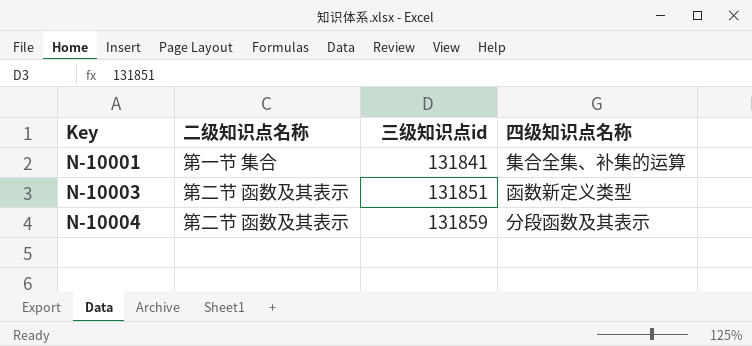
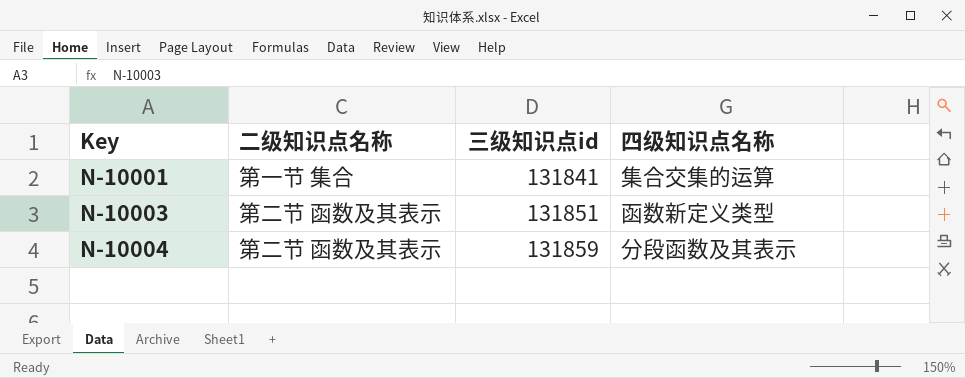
N-10001 | 四级知识点名称: 集合全集、补集的运算 -> 集合交集的运算

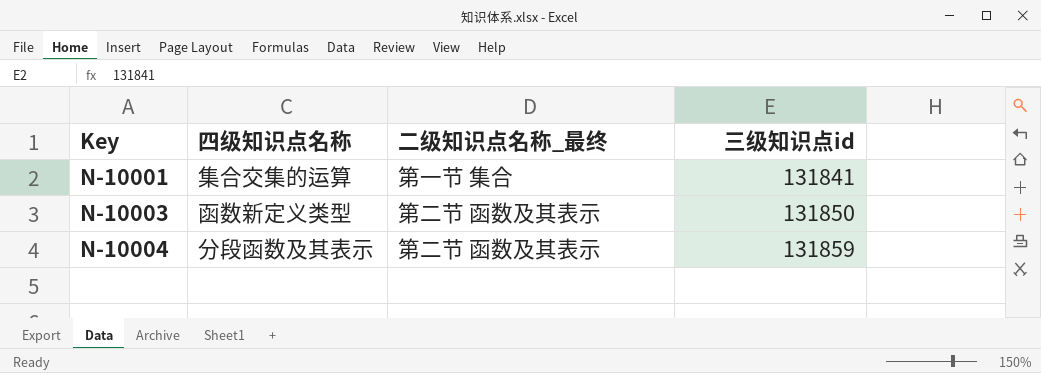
column 四级知识点名称 | position: 4 -> 2
column name: 二级知识点名称 -> 二级知识点名称_最终
N-10003 | 三级知识点id: 131851 -> 131850

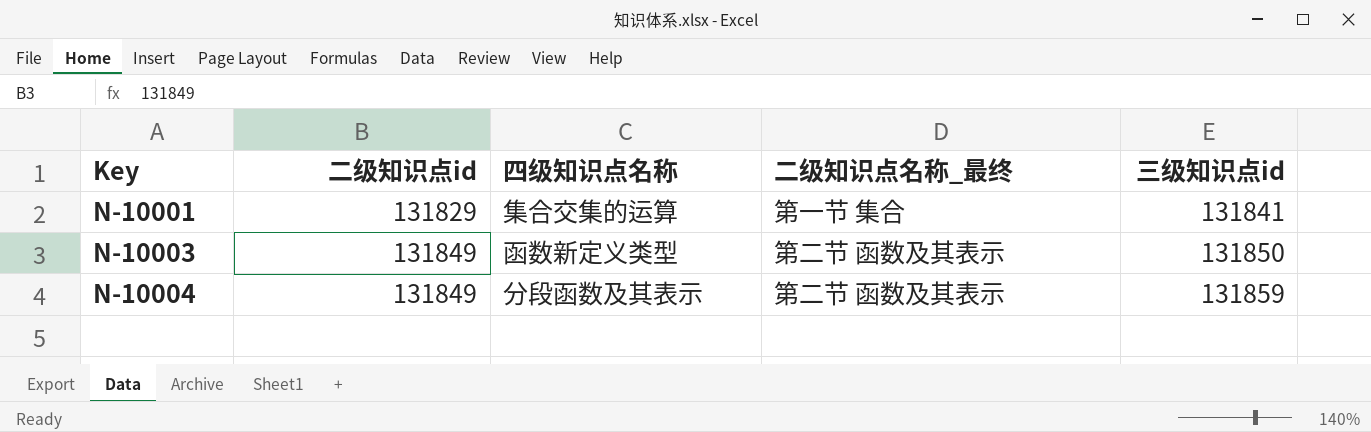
column 二级知识点id | position: none -> 2

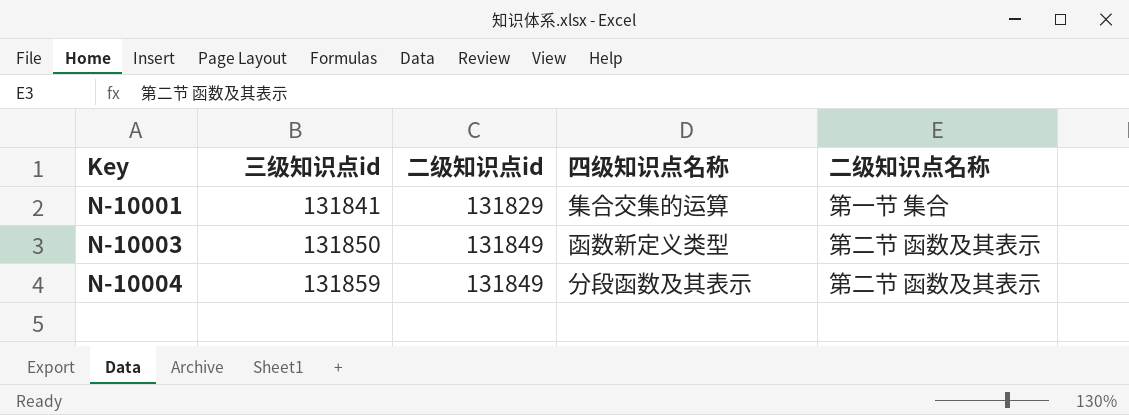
column 三级知识点id | position: 5 -> 2
column name: 二级知识点名称_最终 -> 二级知识点名称

